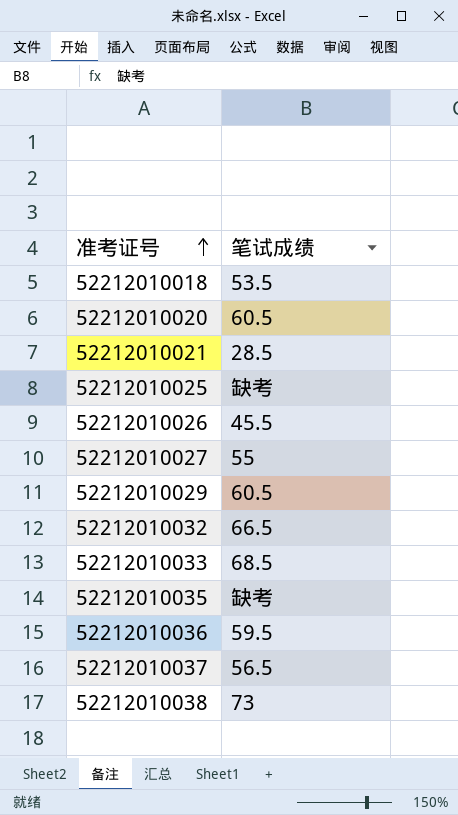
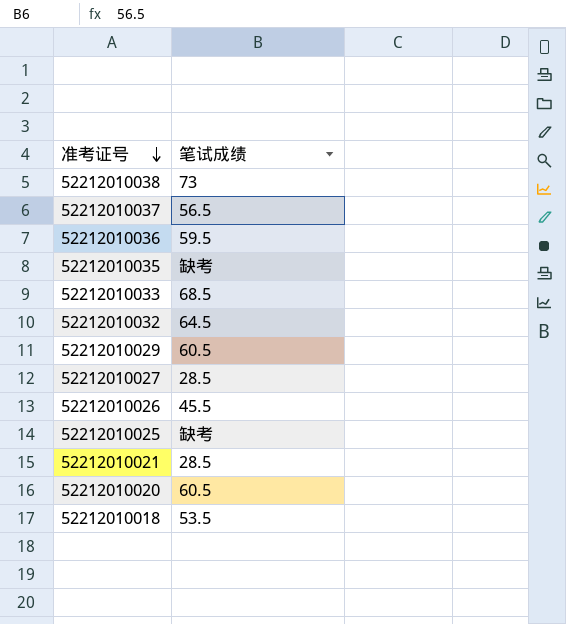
row order: 准考证号 ascending -> 准考证号 descending
52212010032 | 笔试成绩: 66.5 -> 64.5
52212010027 | 笔试成绩: 55 -> 28.5

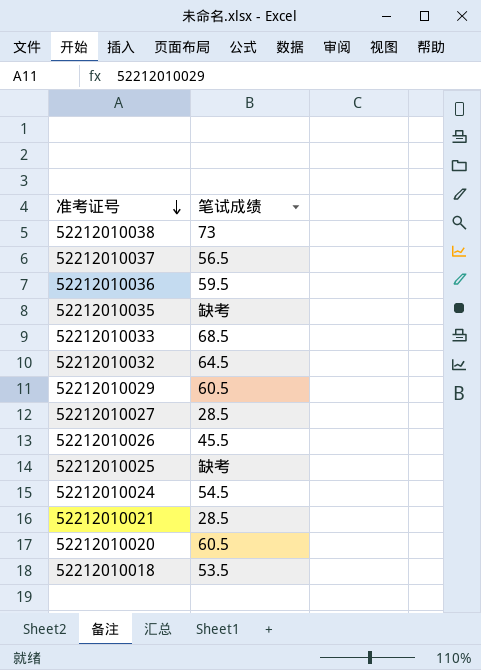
row 52212010024: none -> 54.5

